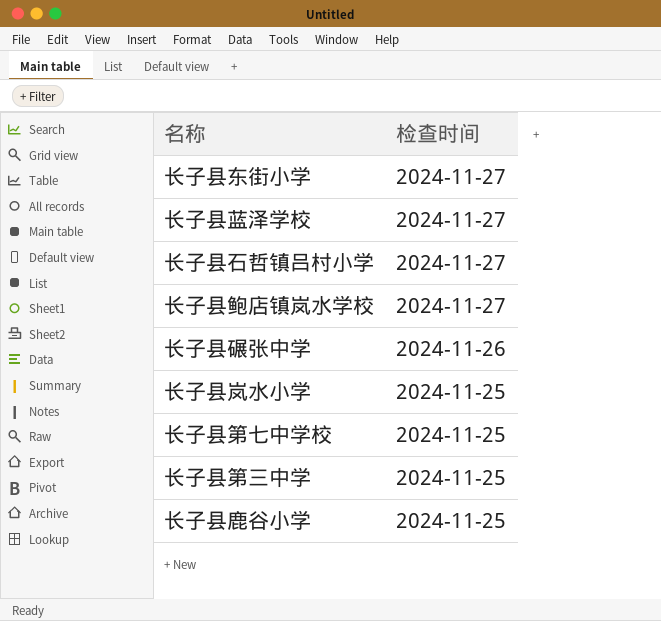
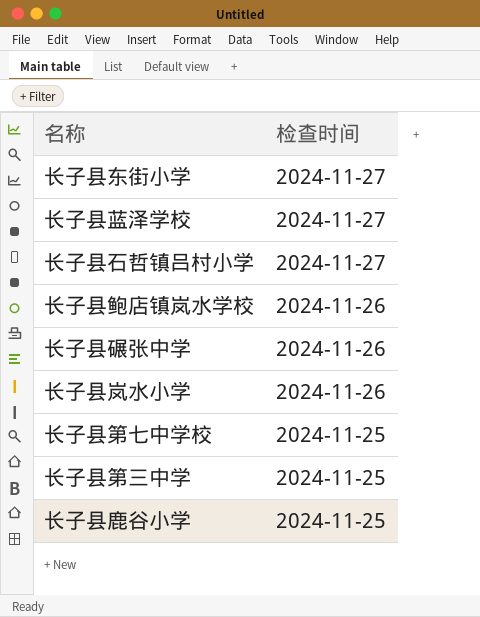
长子县鲍店镇岚水学校 | 检查时间: 2024-11-27 -> 2024-11-26
长子县岚水小学 | 检查时间: 2024-11-25 -> 2024-11-26

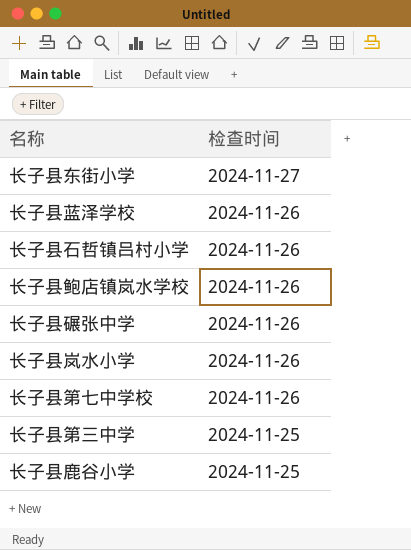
长子县蓝泽学校 | 检查时间: 2024-11-27 -> 2024-11-26
长子县石哲镇吕村小学 | 检查时间: 2024-11-27 -> 2024-11-26
长子县第七中学校 | 检查时间: 2024-11-25 -> 2024-11-26

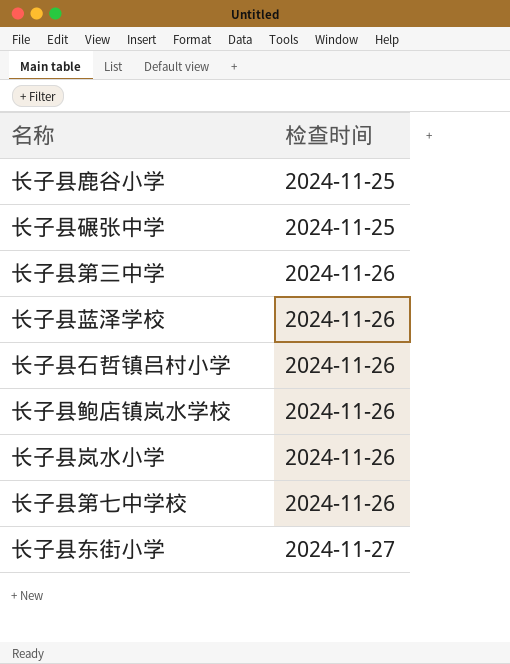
row order: 检查时间 descending -> 检查时间 ascending
长子县碾张中学 | 检查时间: 2024-11-26 -> 2024-11-25
长子县第三中学 | 检查时间: 2024-11-25 -> 2024-11-26

